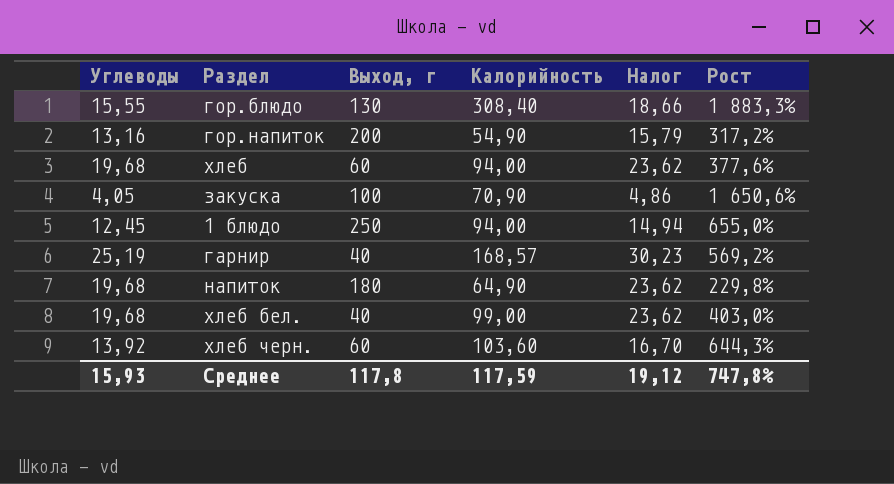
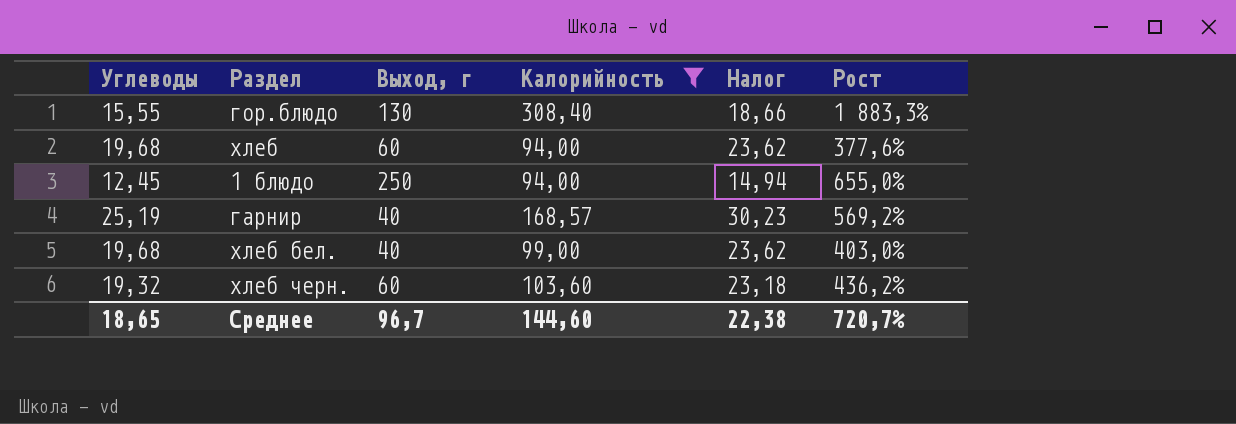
filter: none -> Калорийность >= 94,00
хлеб черн. | Углеводы: 13,92 -> 19,32
хлеб черн. | Налог: 16,70 -> 23,18
хлеб черн. | Рост: 644,3% -> 436,2%
Среднее | Углеводы: 15,93 -> 18,65
Среднее | Выход, г: 117,8 -> 96,7
Среднее | Калорийность: 117,59 -> 144,60
Среднее | Налог: 19,12 -> 22,38
Среднее | Рост: 747,8% -> 720,7%

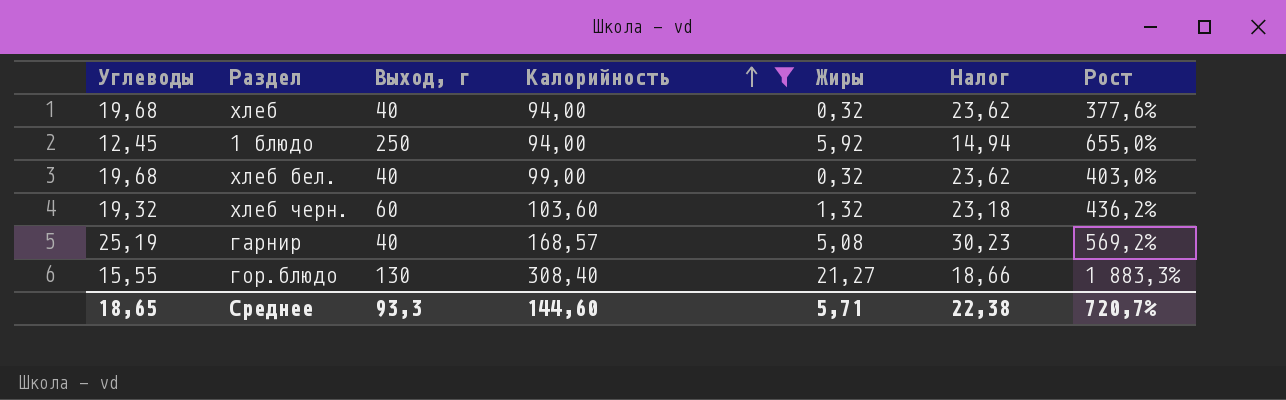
row order: none -> Калорийность ascending
column Жиры | position: none -> 5
хлеб | Выход, г: 60 -> 40
Среднее | Выход, г: 96,7 -> 93,3

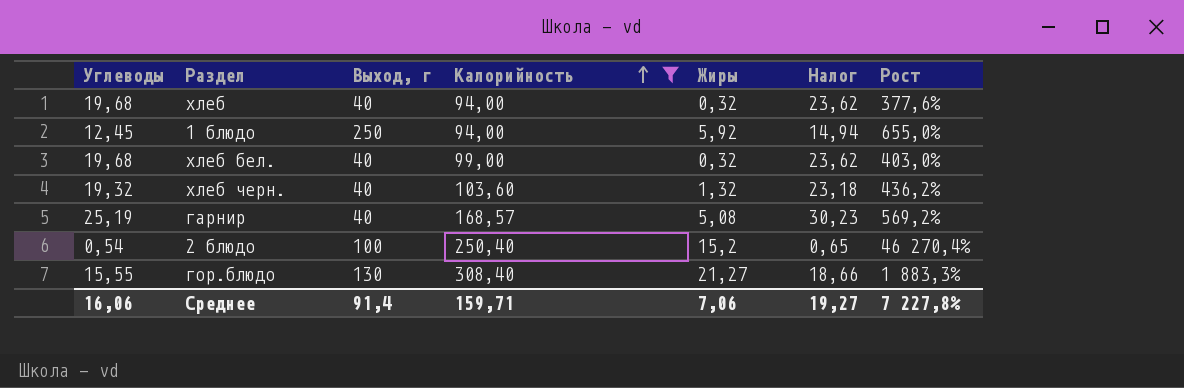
хлеб черн. | Выход, г: 60 -> 40
row 2 блюдо: none -> 0,54 | 100 | 250,40 | 15,2 | 0,65 | 46 270,4%
Среднее | Углеводы: 18,65 -> 16,06
Среднее | Выход, г: 93,3 -> 91,4
Среднее | Калорийность: 144,60 -> 159,71
Среднее | Жиры: 5,71 -> 7,06
Среднее | Налог: 22,38 -> 19,27
Среднее | Рост: 720,7% -> 7 227,8%

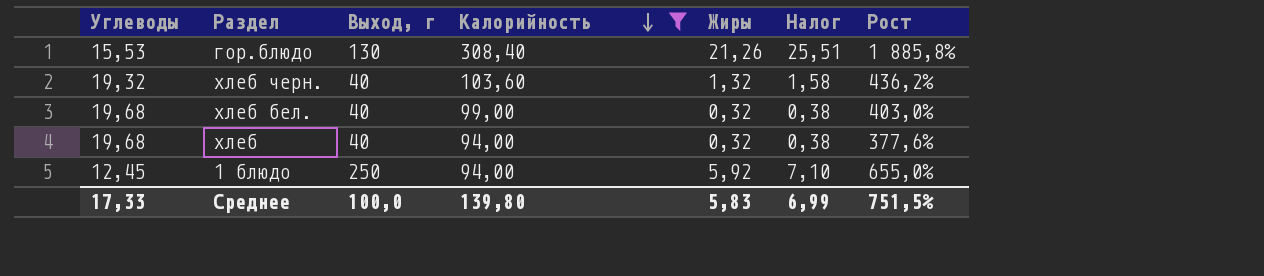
row order: Калорийность ascending -> Калорийность descending
column Налог | formula: [Углеводы] * 1,2 -> [Жиры] * 1,2
row гарнир: 25,19 | 40 | 168,57 | 5,08 | 30,23 | 569,2% -> none
row 2 блюдо: 0,54 | 100 | 250,40 | 15,2 | 0,65 | 46 270,4% -> none
гор.блюдо | Углеводы: 15,55 -> 15,53
гор.блюдо | Жиры: 21,27 -> 21,26
гор.блюдо | Рост: 1 883,3% -> 1 885,8%
Среднее | Углеводы: 16,06 -> 17,33
Среднее | Выход, г: 91,4 -> 100,0
Среднее | Калорийность: 159,71 -> 139,80
Среднее | Жиры: 7,06 -> 5,83
Среднее | Налог: 19,27 -> 6,99
Среднее | Рост: 7 227,8% -> 751,5%

